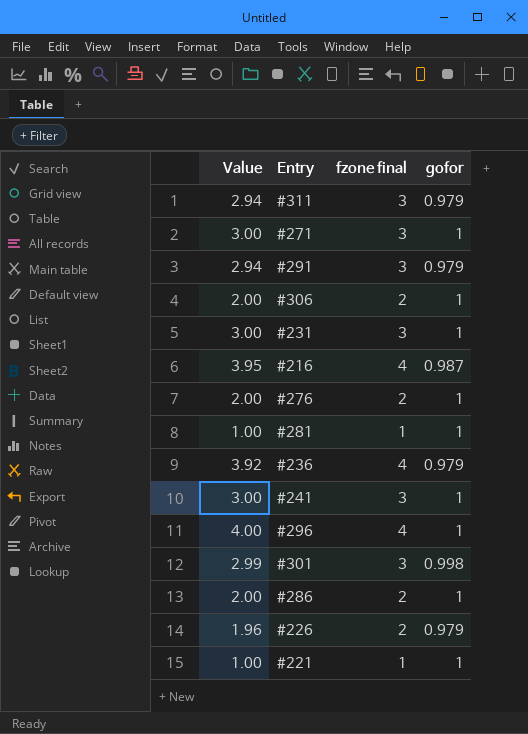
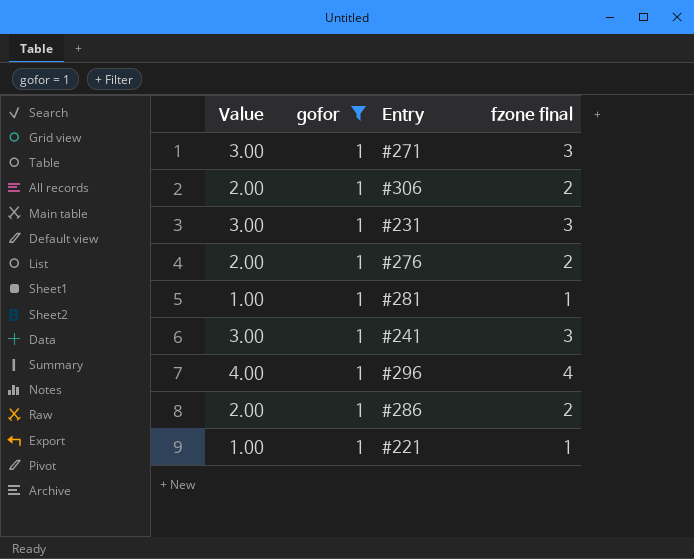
filter: none -> gofor = 1
column gofor | position: 4 -> 2

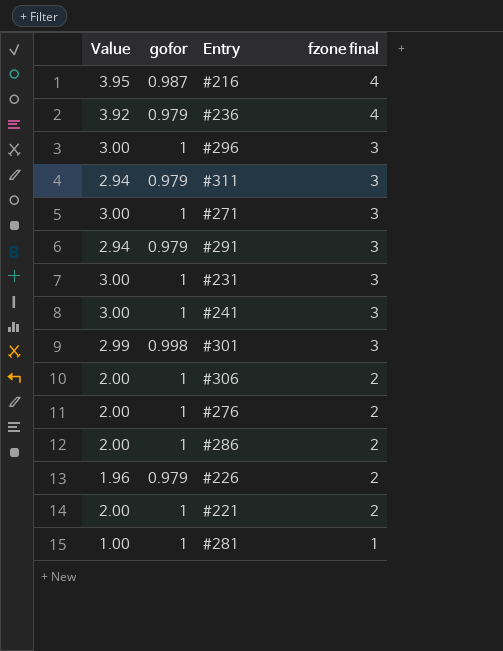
filter: gofor = 1 -> none
row order: none -> fzone final descending
#296 | Value: 4.00 -> 3.00
#296 | fzone final: 4 -> 3
#221 | Value: 1.00 -> 2.00
#221 | fzone final: 1 -> 2

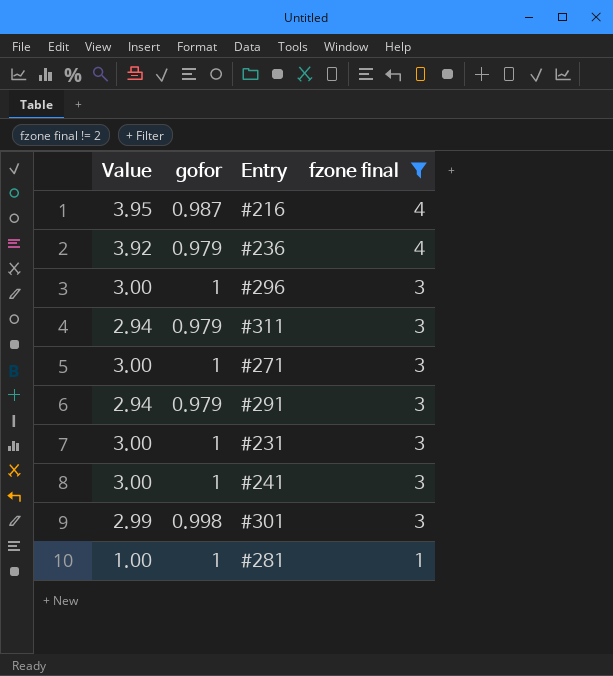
filter: none -> fzone final != 2

